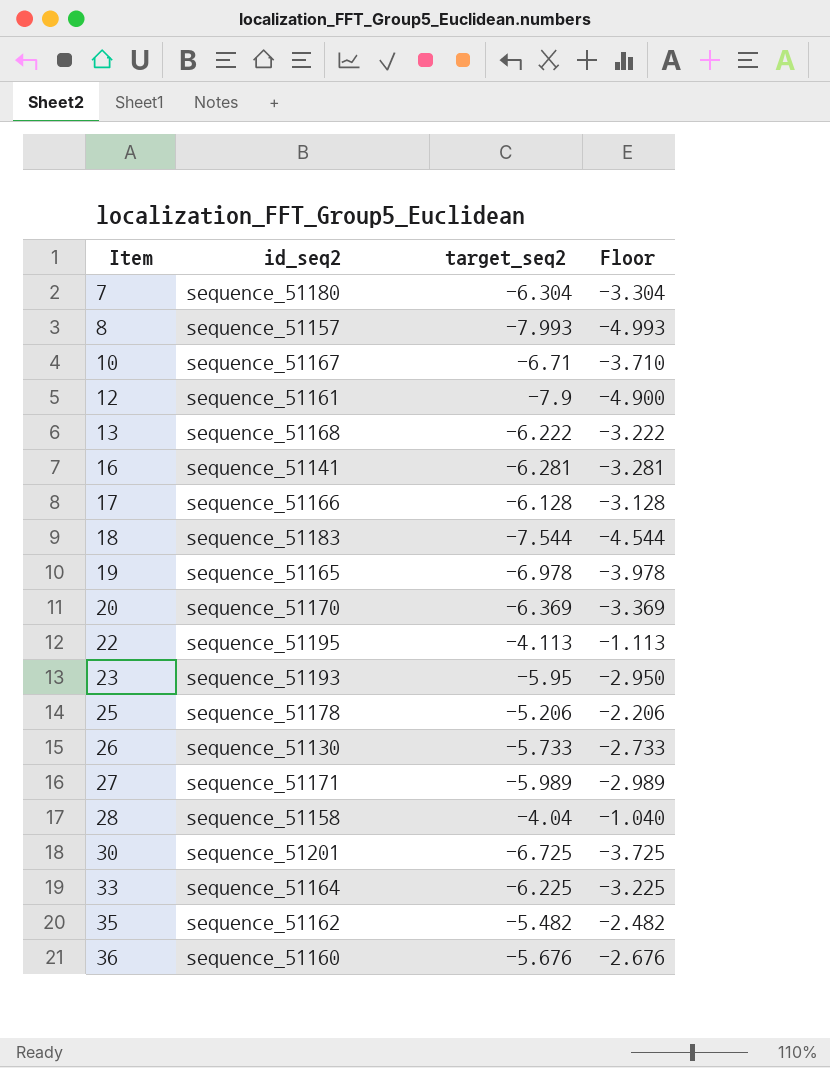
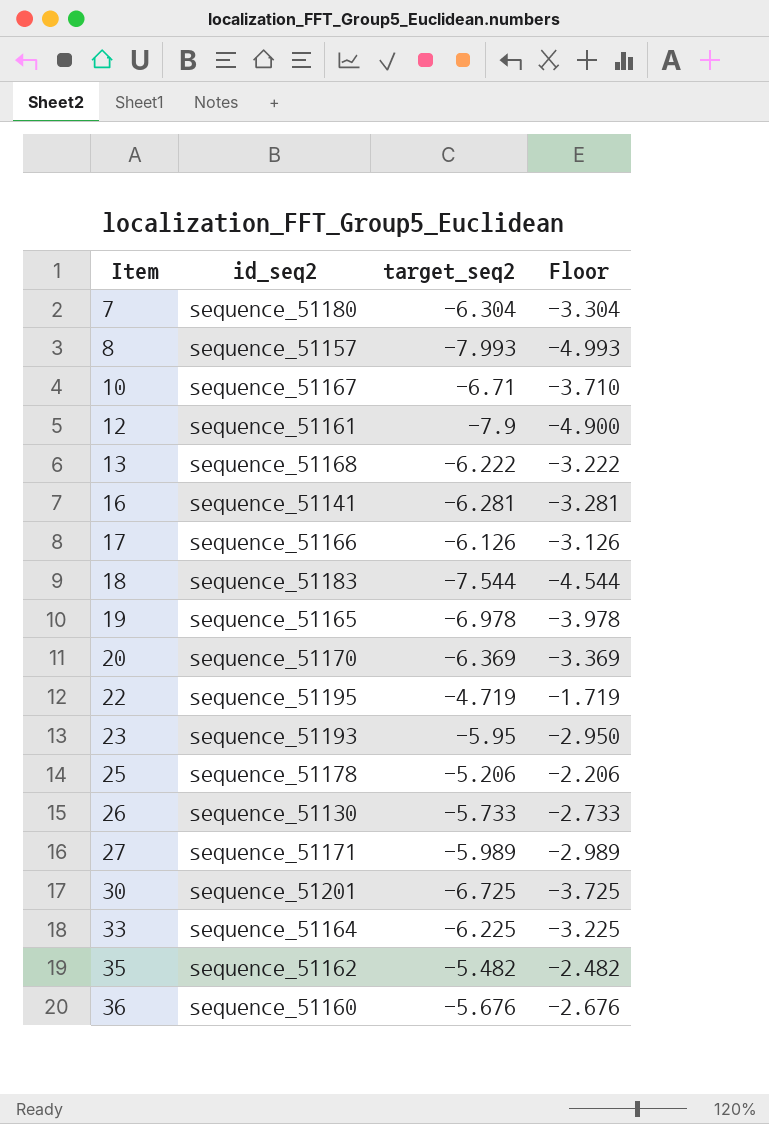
row 28: sequence_51158 | -4.04 | -1.040 -> none
17 | target_seq2: -6.128 -> -6.126
17 | Floor: -3.128 -> -3.126
22 | target_seq2: -4.113 -> -4.719
22 | Floor: -1.113 -> -1.719

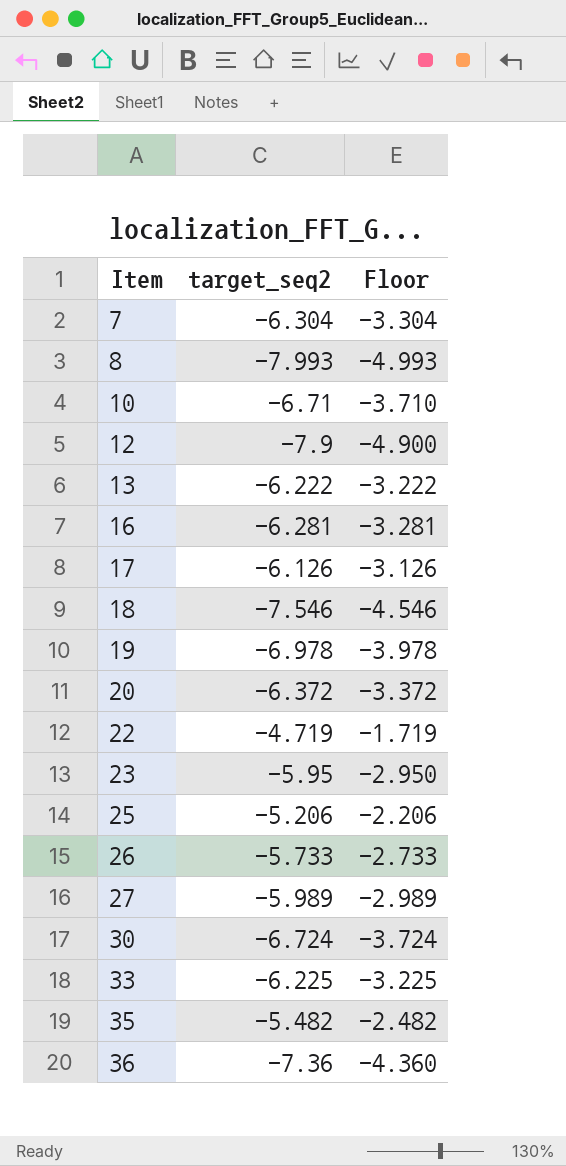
column id_seq2 | position: 2 -> none
18 | target_seq2: -7.544 -> -7.546
18 | Floor: -4.544 -> -4.546
20 | target_seq2: -6.369 -> -6.372
20 | Floor: -3.369 -> -3.372
30 | target_seq2: -6.725 -> -6.724
30 | Floor: -3.725 -> -3.724
36 | target_seq2: -5.676 -> -7.36
36 | Floor: -2.676 -> -4.360

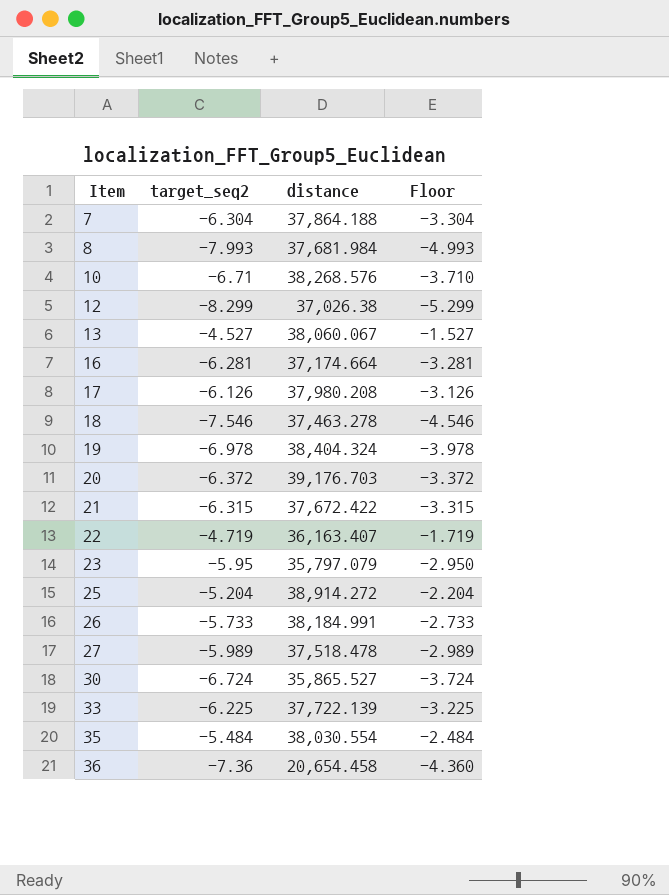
column distance | position: none -> 3
12 | target_seq2: -7.9 -> -8.299
12 | Floor: -4.900 -> -5.299
13 | target_seq2: -6.222 -> -4.527
13 | Floor: -3.222 -> -1.527
row 21: none -> -6.315 | 37,672.422 | -3.315
25 | target_seq2: -5.206 -> -5.204
25 | Floor: -2.206 -> -2.204
35 | target_seq2: -5.482 -> -5.484
35 | Floor: -2.482 -> -2.484

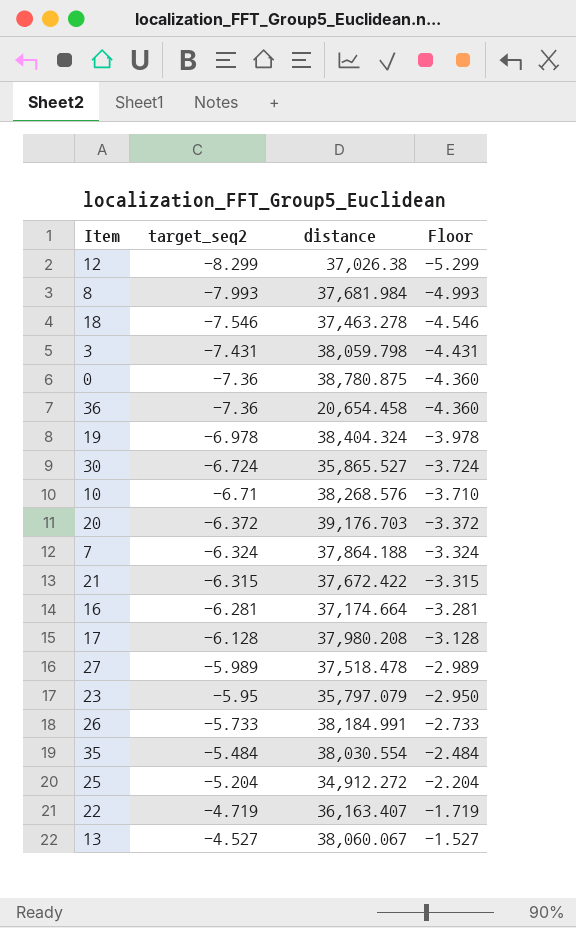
row order: Item ascending -> target_seq2 ascending
row 33: -6.225 | 37,722.139 | -3.225 -> none
row 3: none -> -7.431 | 38,059.798 | -4.431
row 0: none -> -7.36 | 38,780.875 | -4.360
7 | target_seq2: -6.304 -> -6.324
7 | Floor: -3.304 -> -3.324
17 | target_seq2: -6.126 -> -6.128
17 | Floor: -3.126 -> -3.128
25 | distance: 38,914.272 -> 34,912.272

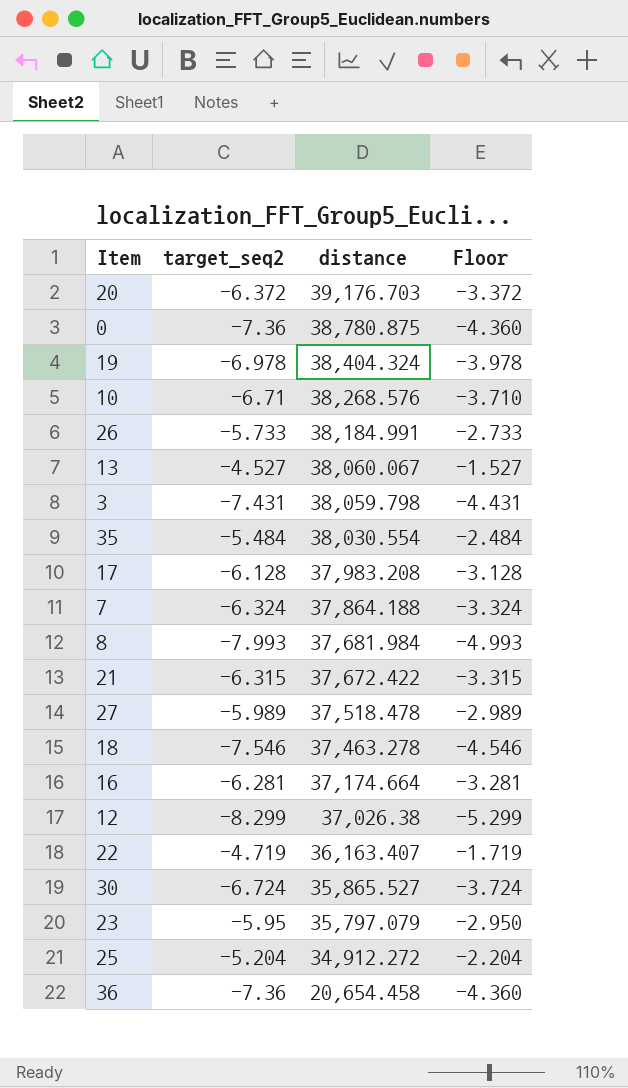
row order: target_seq2 ascending -> distance descending
17 | distance: 37,980.208 -> 37,983.208

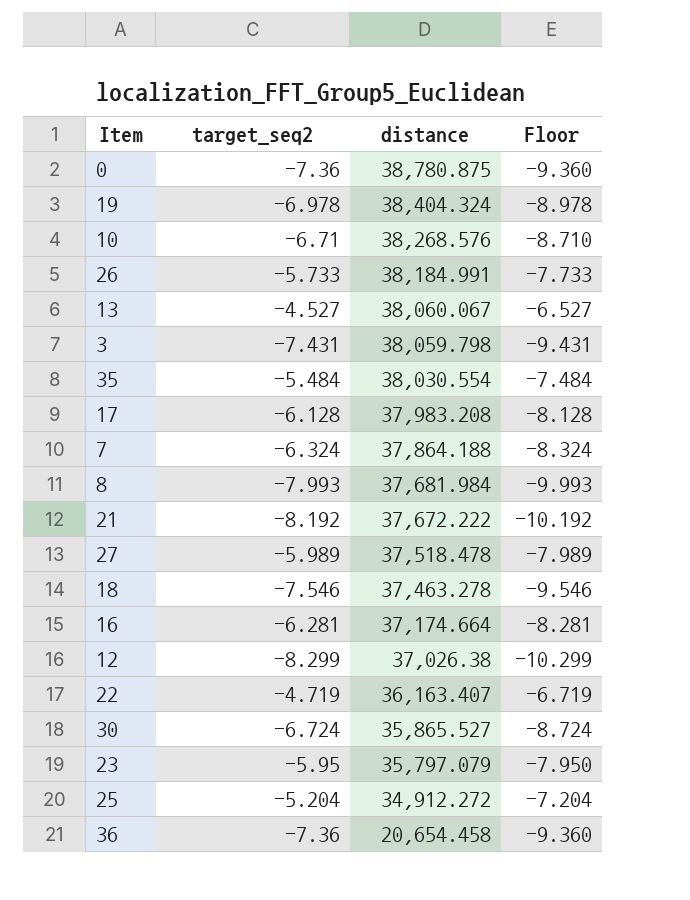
column Floor | formula: [target_seq2] + 3 -> [target_seq2] - 2
row 20: -6.372 | 39,176.703 | -3.372 -> none
21 | target_seq2: -6.315 -> -8.192
21 | distance: 37,672.422 -> 37,672.222

